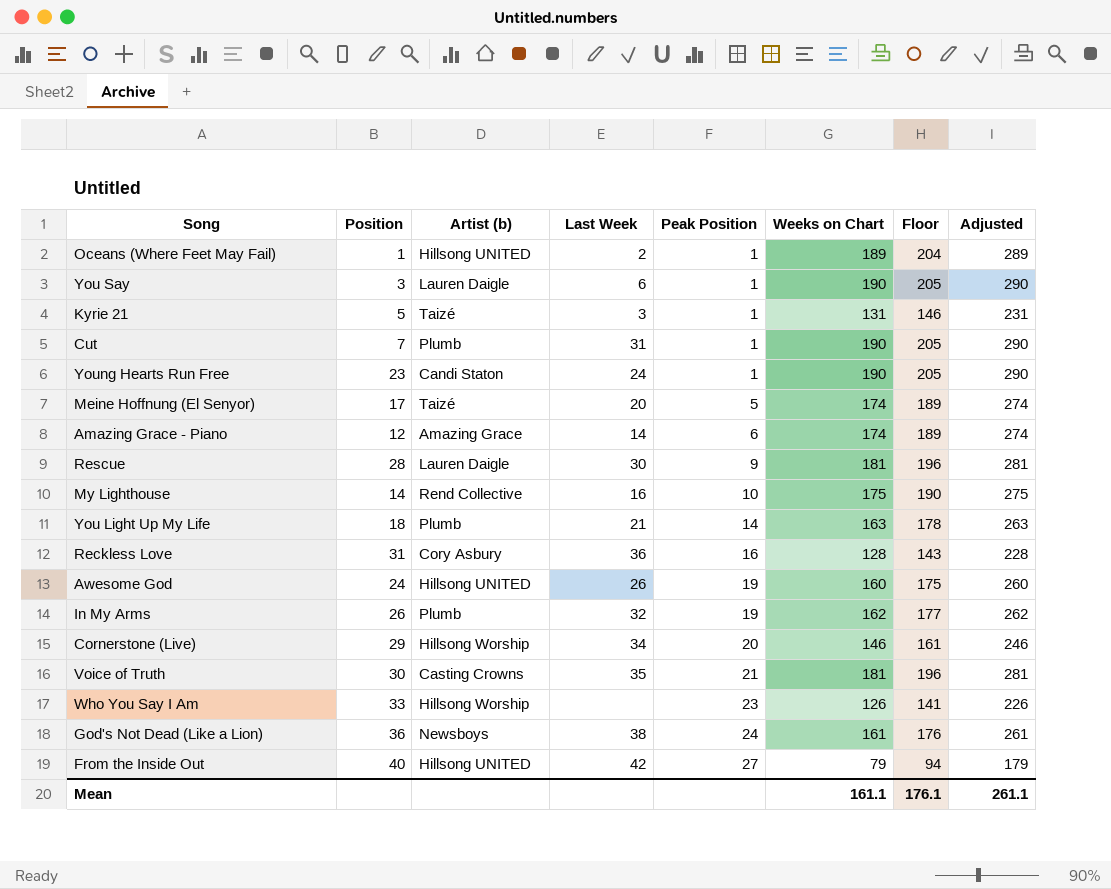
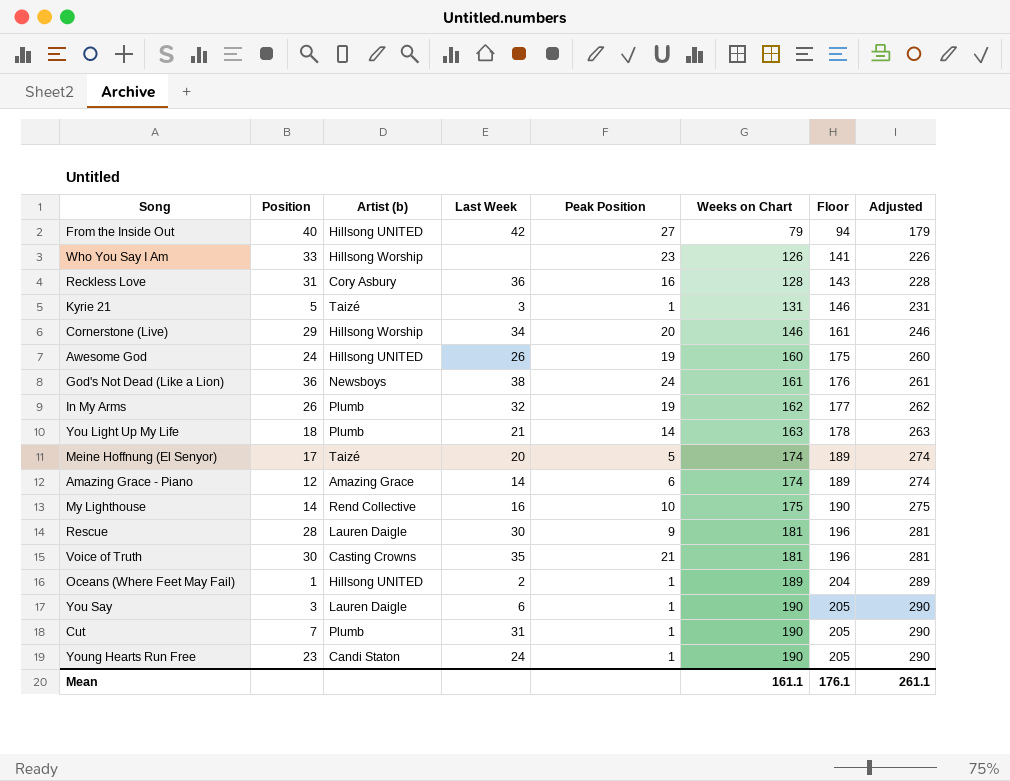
row order: Peak Position ascending -> Weeks on Chart ascending

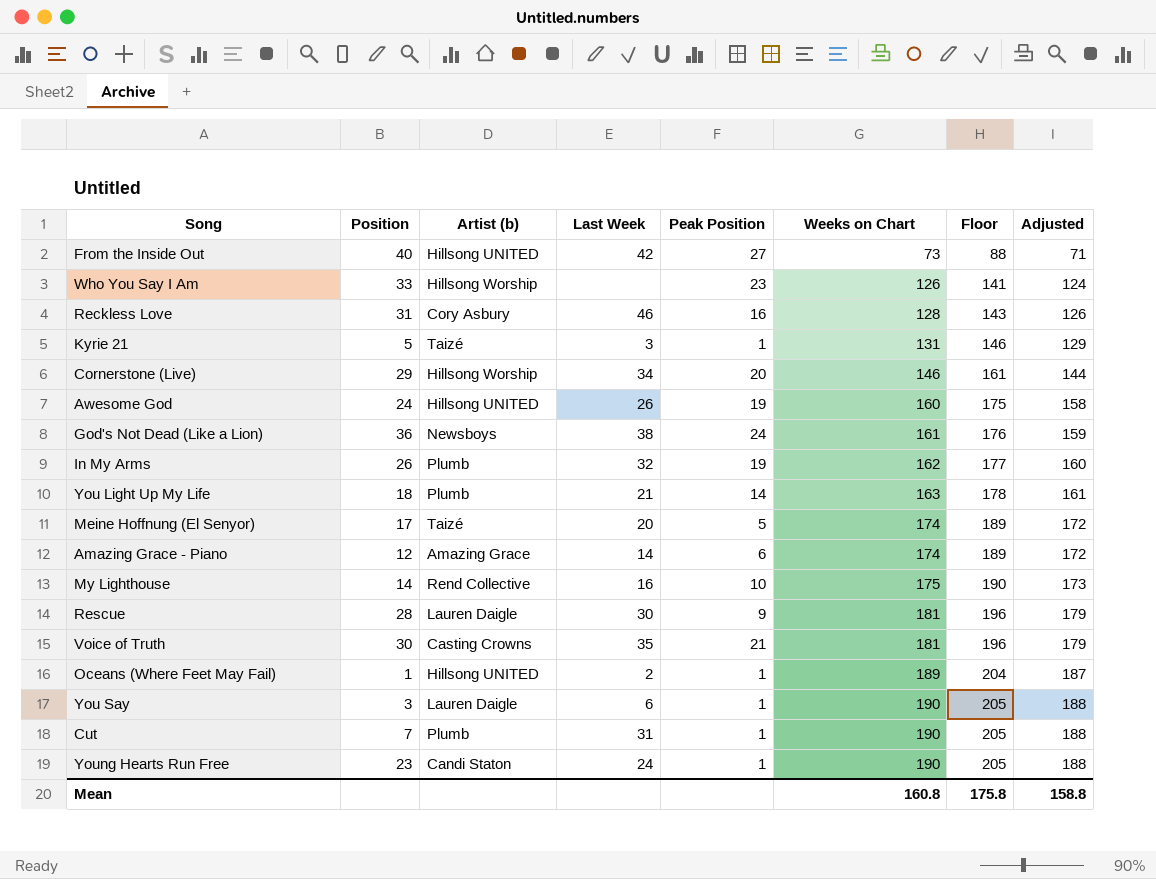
column Adjusted | formula: [Weeks on Chart] + 100 -> [Weeks on Chart] - 2
From the Inside Out | Weeks on Chart: 79 -> 73
From the Inside Out | Floor: 94 -> 88
Reckless Love | Last Week: 36 -> 46
Mean | Weeks on Chart: 161.1 -> 160.8
Mean | Floor: 176.1 -> 175.8
Mean | Adjusted: 261.1 -> 158.8

